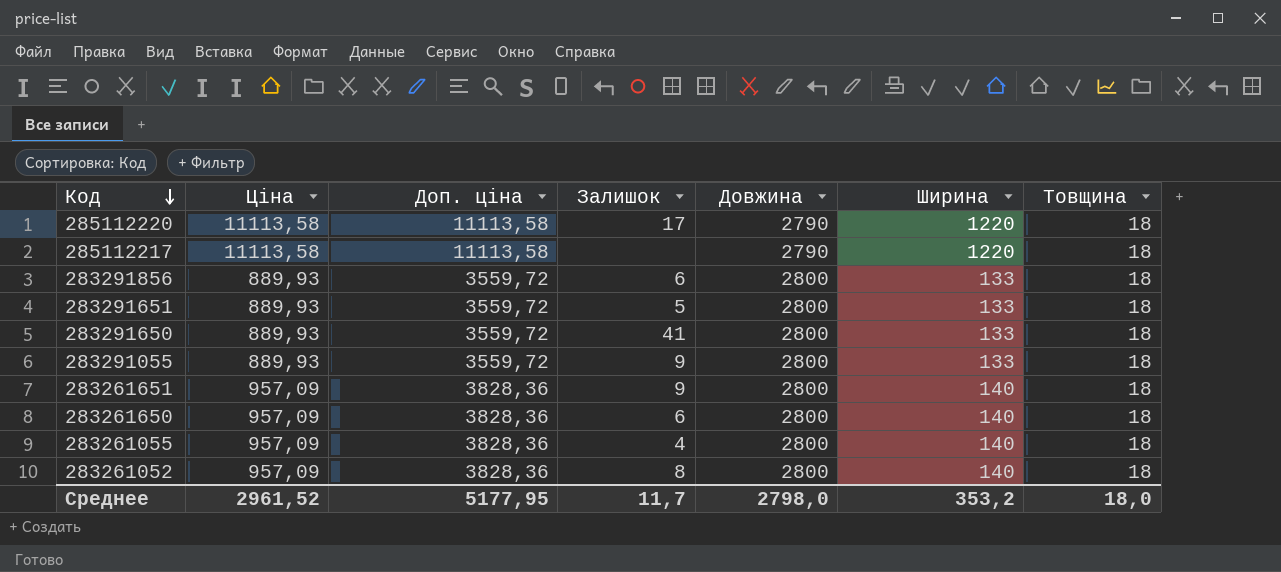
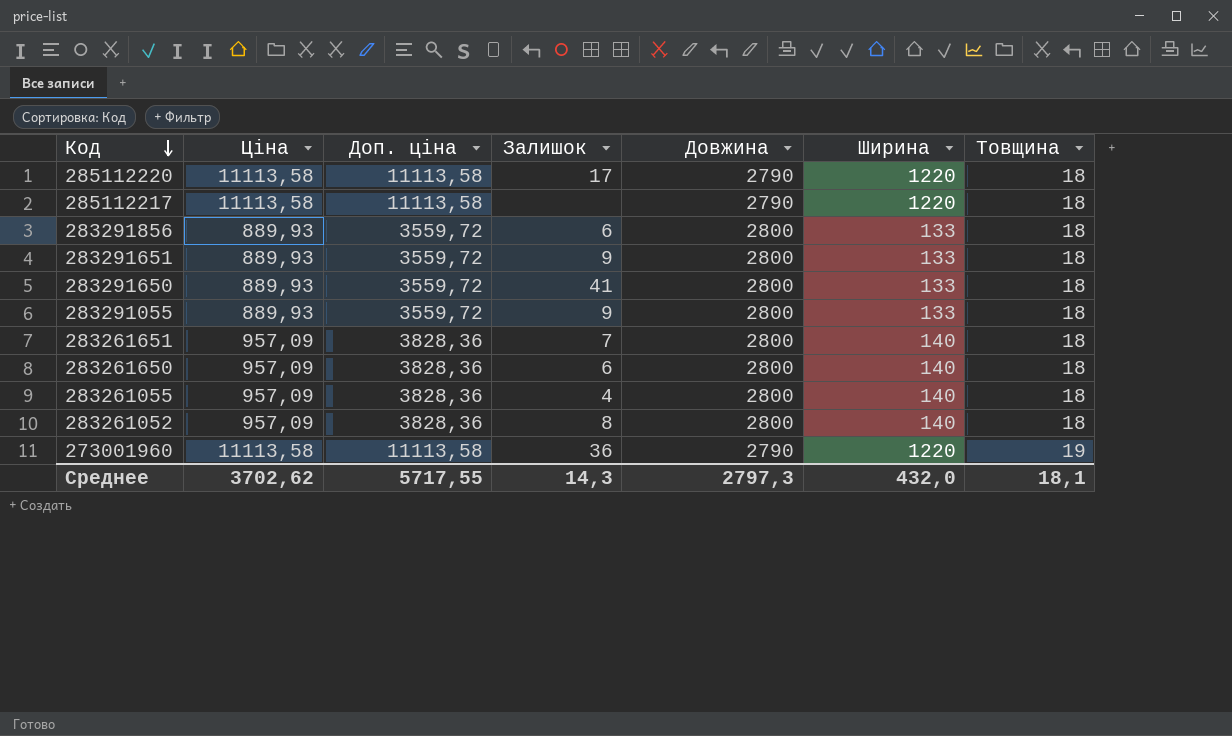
283291651 | Залишок: 5 -> 9
283261651 | Залишок: 9 -> 7
row 273001960: none -> 11113,58 | 11113,58 | 36 | 2790 | 1220 | 19
Среднее | Ціна: 2961,52 -> 3702,62
Среднее | Доп. ціна: 5177,95 -> 5717,55
Среднее | Залишок: 11,7 -> 14,3
Среднее | Довжина: 2798,0 -> 2797,3
Среднее | Ширина: 353,2 -> 432,0
Среднее | Товщина: 18,0 -> 18,1

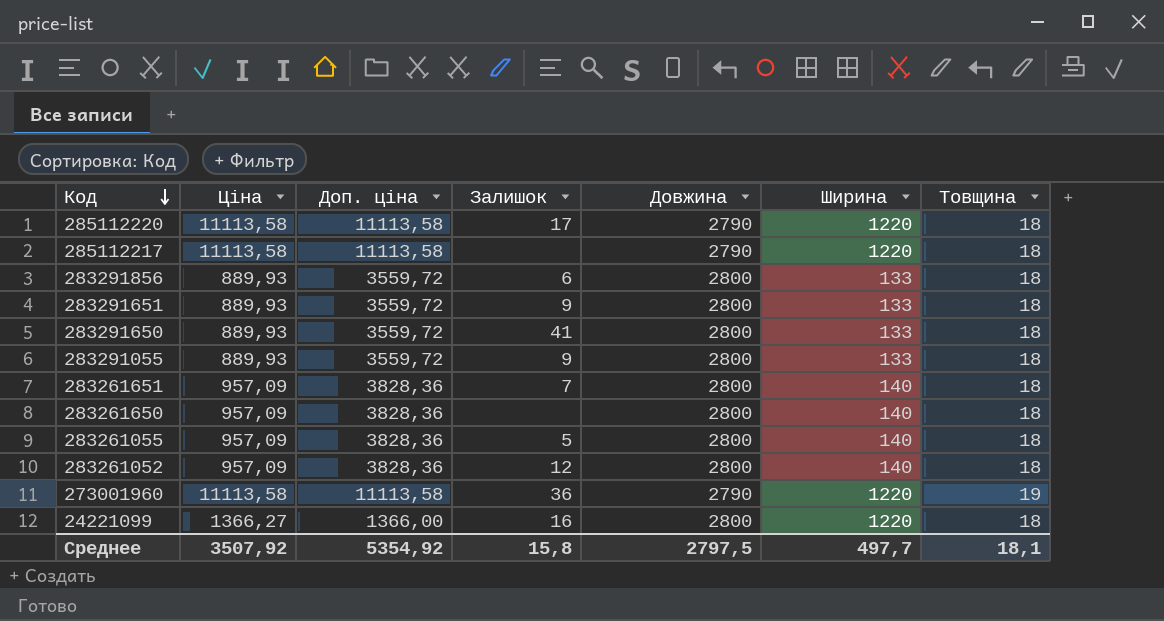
283261650 | Залишок: 6 -> none
283261055 | Залишок: 4 -> 5
283261052 | Залишок: 8 -> 12
row 24221099: none -> 1366,27 | 1366,00 | 16 | 2800 | 1220 | 18
Среднее | Ціна: 3702,62 -> 3507,92
Среднее | Доп. ціна: 5717,55 -> 5354,92
Среднее | Залишок: 14,3 -> 15,8
Среднее | Довжина: 2797,3 -> 2797,5
Среднее | Ширина: 432,0 -> 497,7

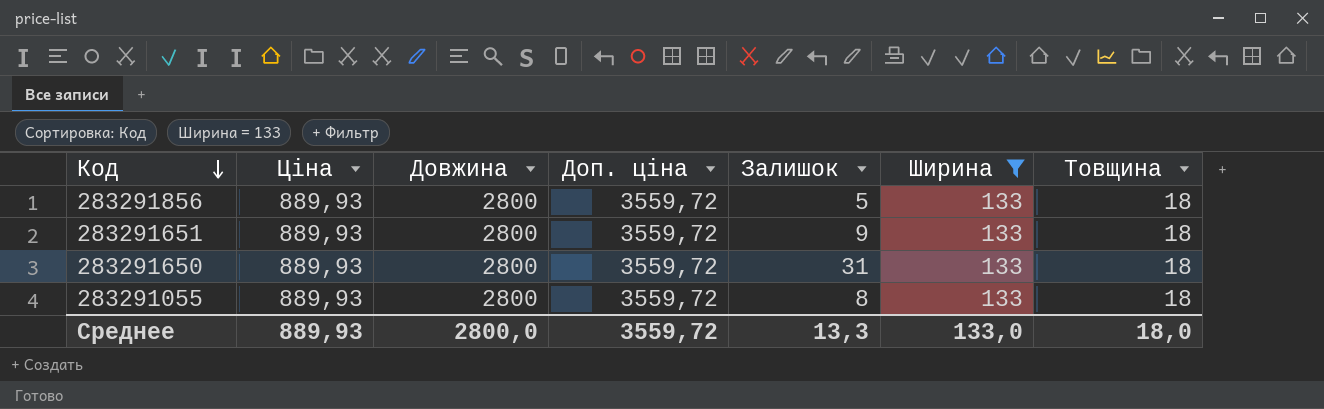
filter: none -> Ширина = 133
column Довжина | position: 5 -> 3
283291856 | Залишок: 6 -> 5
283291650 | Залишок: 41 -> 31
283291055 | Залишок: 9 -> 8
Среднее | Ціна: 3507,92 -> 889,93
Среднее | Довжина: 2797,5 -> 2800,0
Среднее | Доп. ціна: 5354,92 -> 3559,72
Среднее | Залишок: 15,8 -> 13,3
Среднее | Ширина: 497,7 -> 133,0
Среднее | Товщина: 18,1 -> 18,0

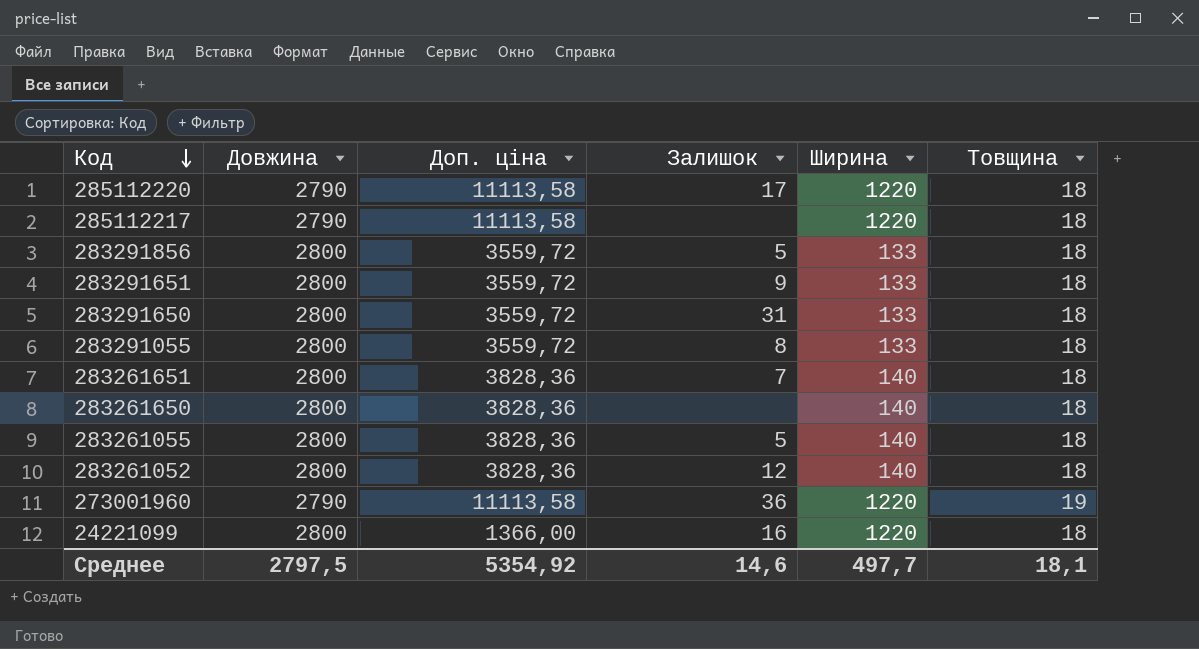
filter: Ширина = 133 -> none
column Ціна | position: 2 -> none
Среднее | Довжина: 2800,0 -> 2797,5
Среднее | Доп. ціна: 3559,72 -> 5354,92
Среднее | Залишок: 13,3 -> 14,6
Среднее | Ширина: 133,0 -> 497,7
Среднее | Товщина: 18,0 -> 18,1

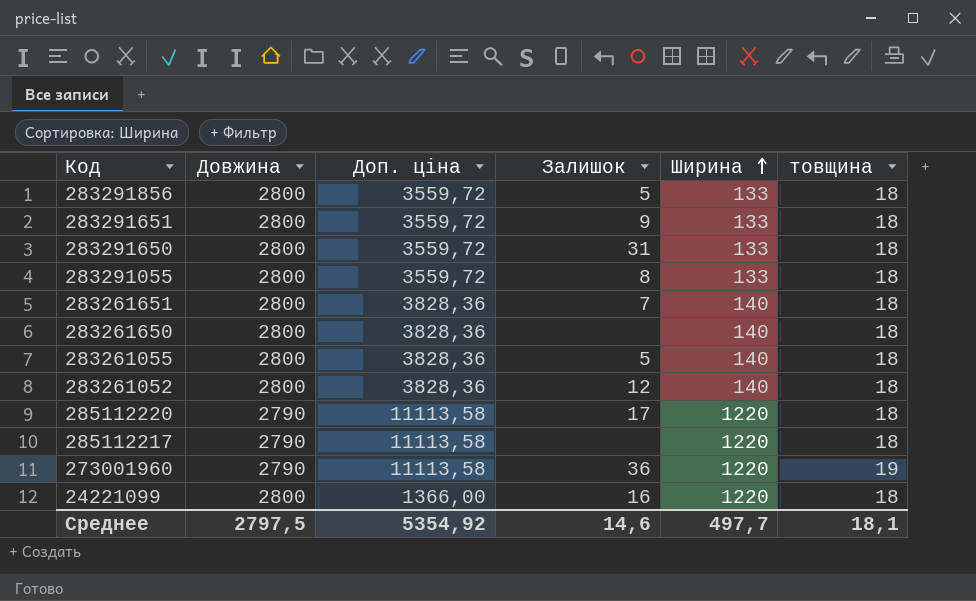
row order: Код descending -> Ширина ascending
column name: Товщина -> товщина

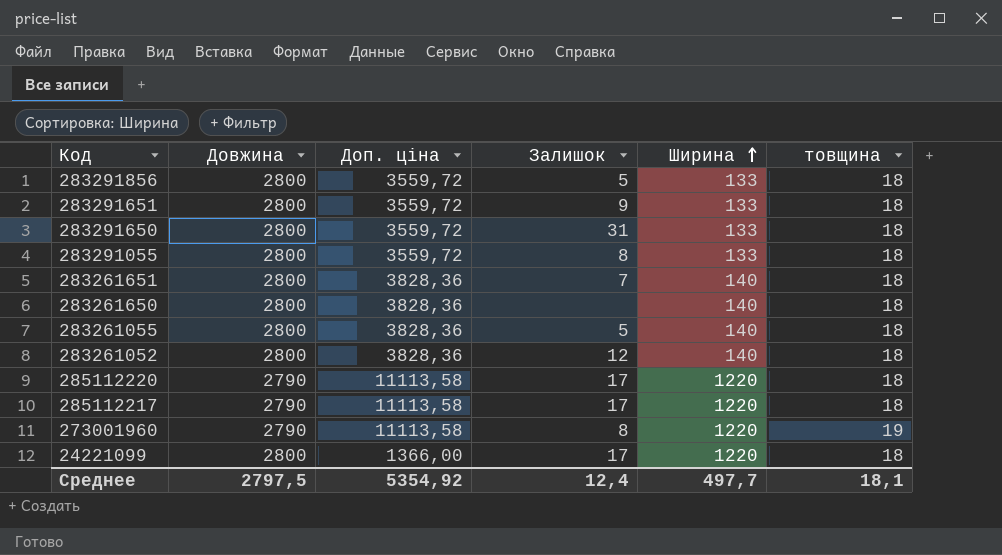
285112217 | Залишок: none -> 17
273001960 | Залишок: 36 -> 8
24221099 | Залишок: 16 -> 17
Среднее | Залишок: 14,6 -> 12,4

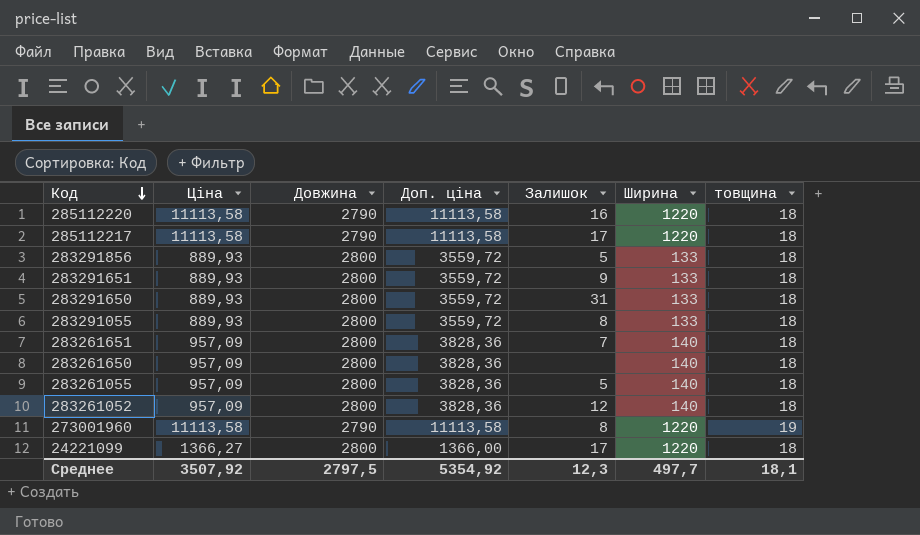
row order: Ширина ascending -> Код descending
column Ціна | position: none -> 2
285112220 | Залишок: 17 -> 16
Среднее | Залишок: 12,4 -> 12,3

